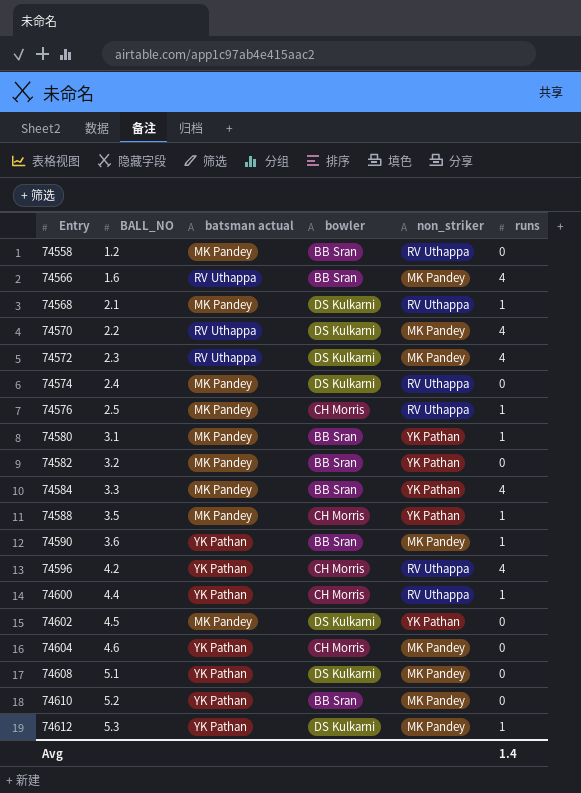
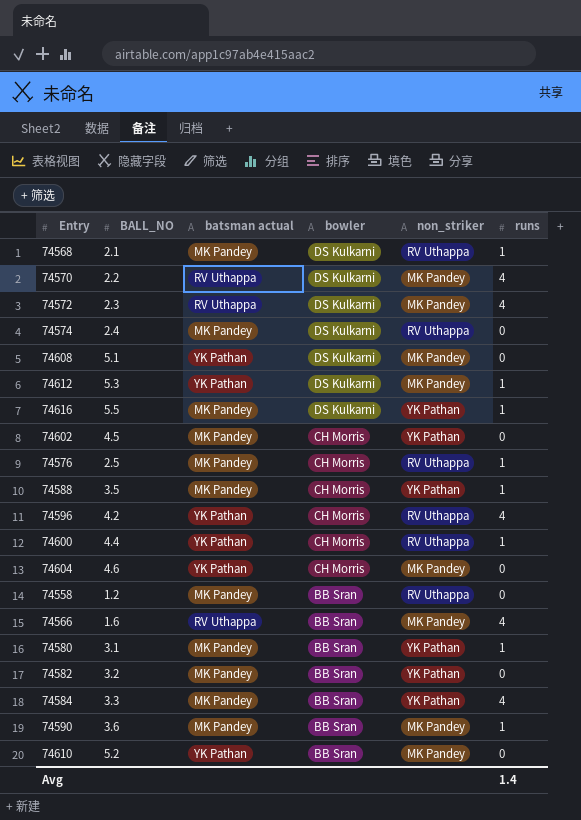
row order: Entry ascending -> bowler descending
row 74616: none -> 5.5 | MK Pandey | DS Kulkarni | YK Pathan | 1
74602 | bowler: DS Kulkarni -> CH Morris
74590 | batsman actual: YK Pathan -> MK Pandey

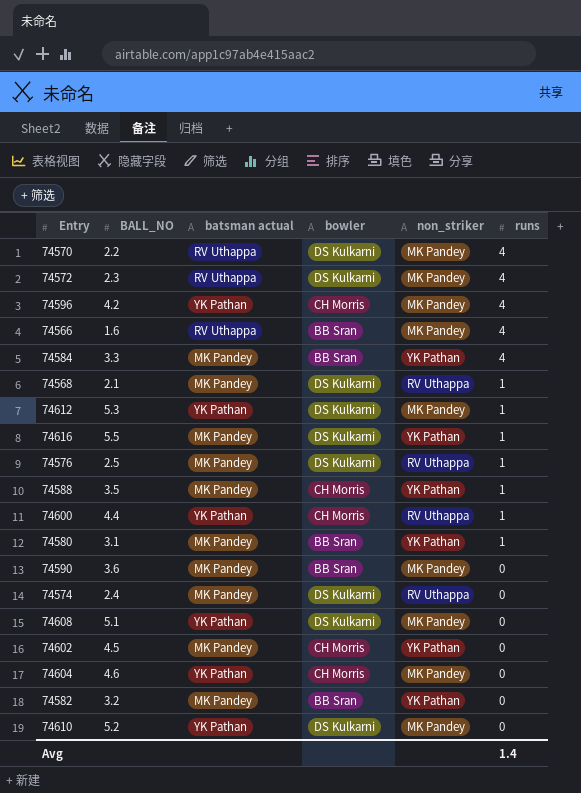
row order: bowler descending -> runs descending
row 74558: 1.2 | MK Pandey | BB Sran | RV Uthappa | 0 -> none
74596 | non_striker: RV Uthappa -> MK Pandey
74576 | bowler: CH Morris -> DS Kulkarni
74590 | runs: 1 -> 0
74610 | bowler: BB Sran -> DS Kulkarni

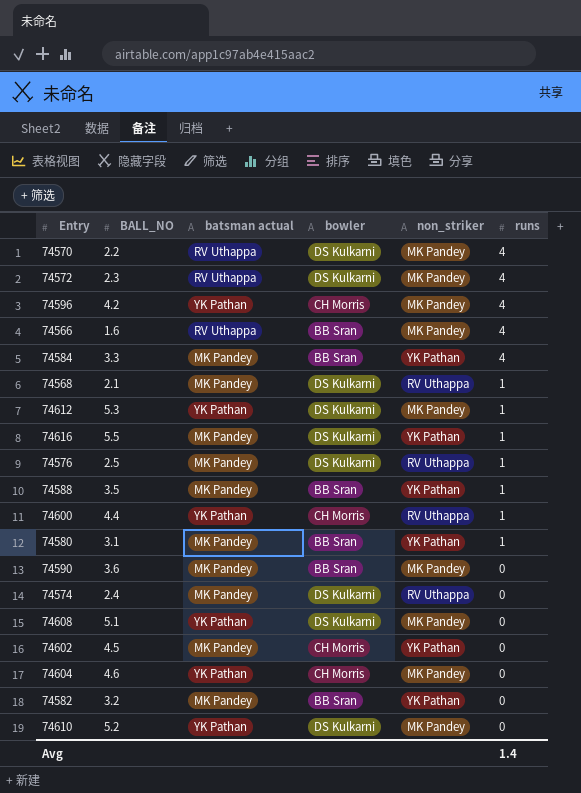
74588 | bowler: CH Morris -> BB Sran

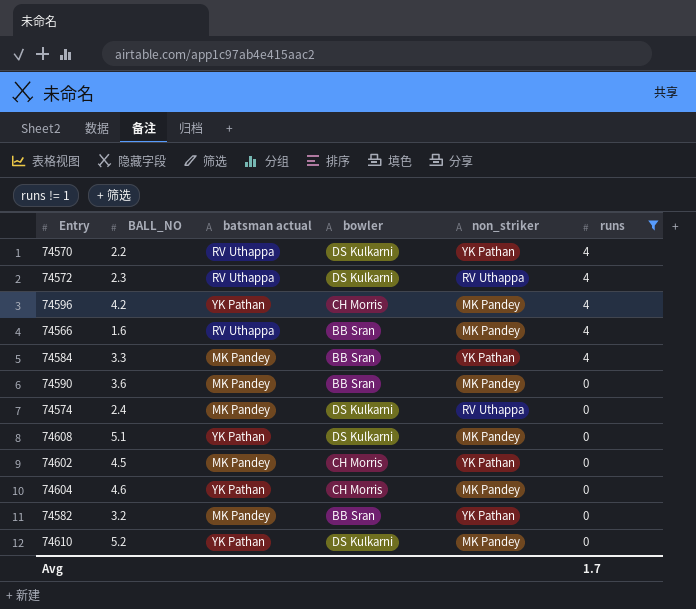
filter: none -> runs != 1
74570 | non_striker: MK Pandey -> YK Pathan
74572 | non_striker: MK Pandey -> RV Uthappa
Avg | runs: 1.4 -> 1.7

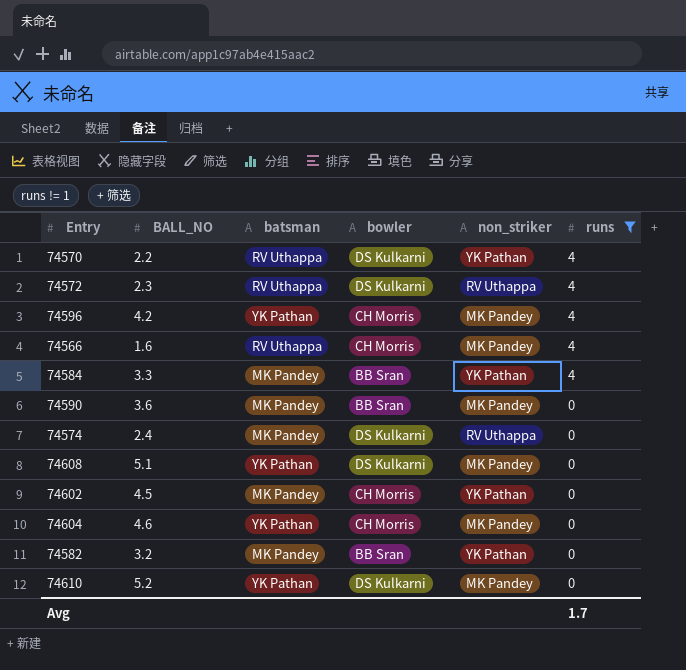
column name: batsman actual -> batsman
74566 | bowler: BB Sran -> CH Morris

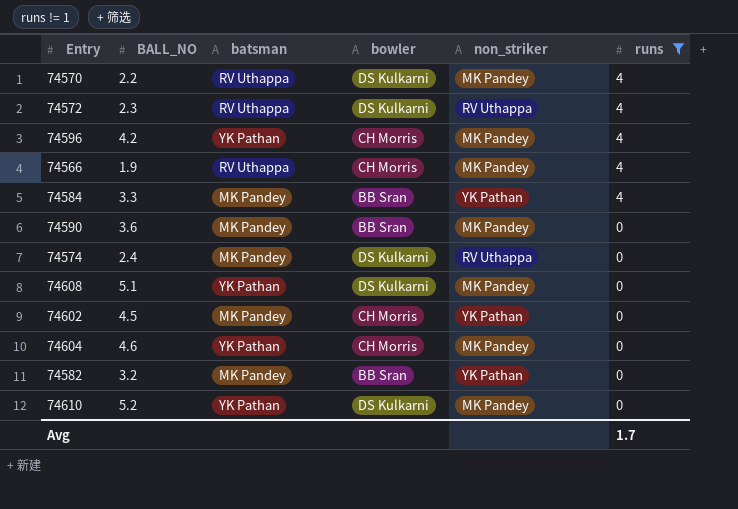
74570 | non_striker: YK Pathan -> MK Pandey
74566 | BALL_NO: 1.6 -> 1.9

